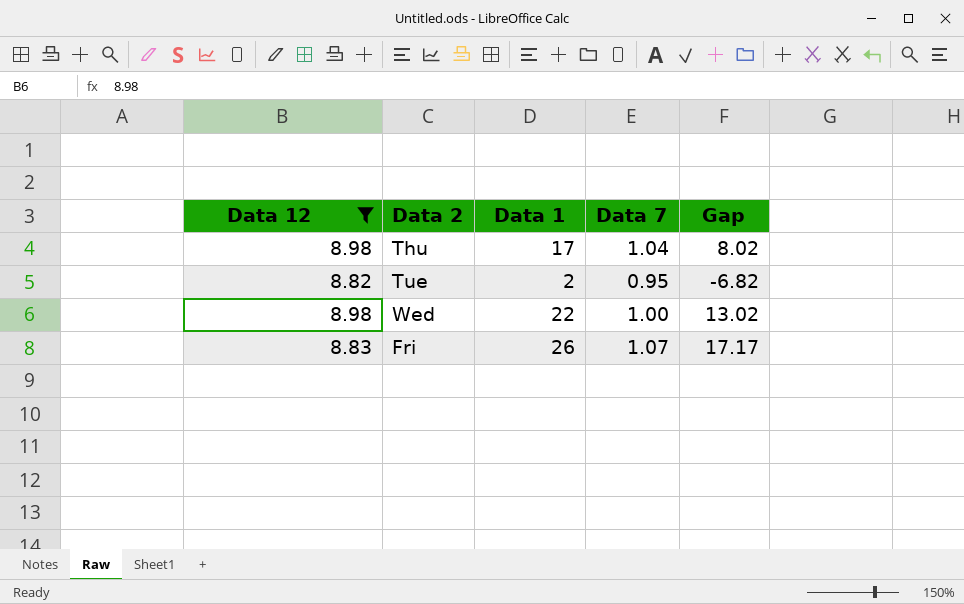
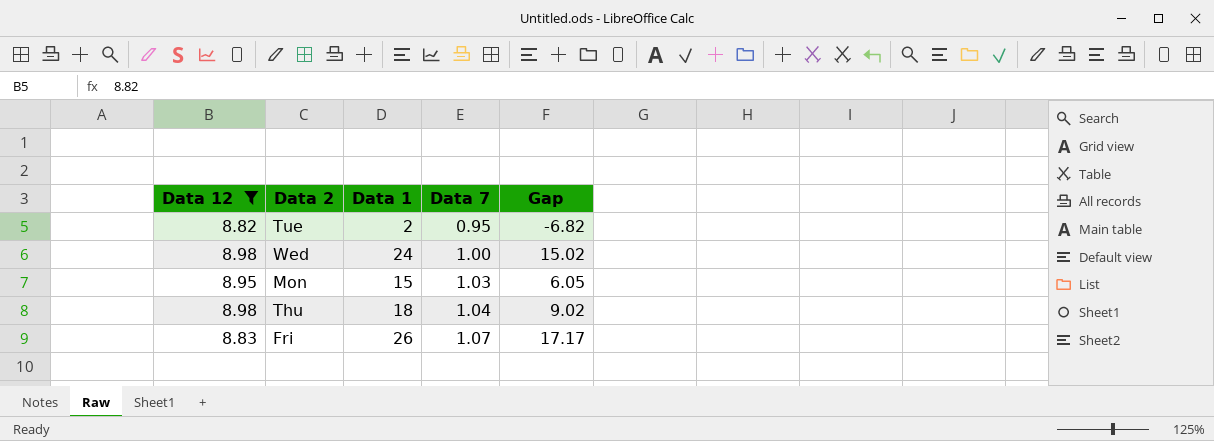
row order: none -> Data 7 ascending
Wed | Data 1: 22 -> 24
Wed | Gap: 13.02 -> 15.02
row Mon: none -> 8.95 | 15 | 1.03 | 6.05
Thu | Data 1: 17 -> 18
Thu | Gap: 8.02 -> 9.02

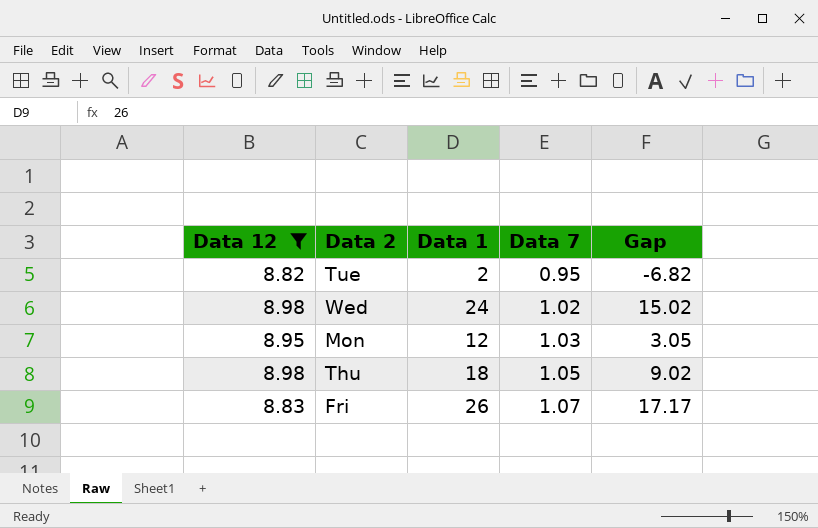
Wed | Data 7: 1.00 -> 1.02
Mon | Data 1: 15 -> 12
Mon | Gap: 6.05 -> 3.05
Thu | Data 7: 1.04 -> 1.05

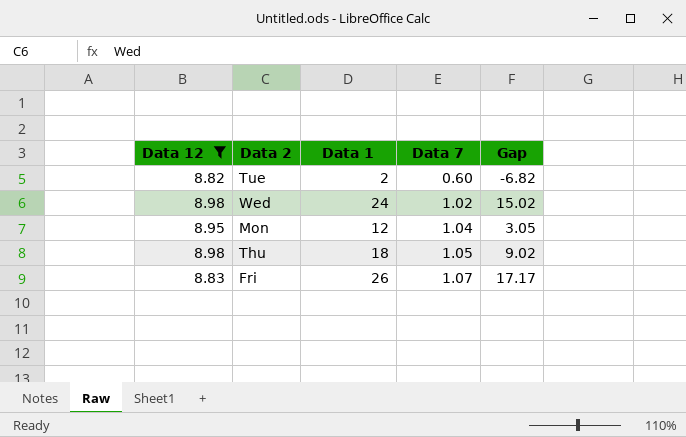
Tue | Data 7: 0.95 -> 0.60
Mon | Data 7: 1.03 -> 1.04

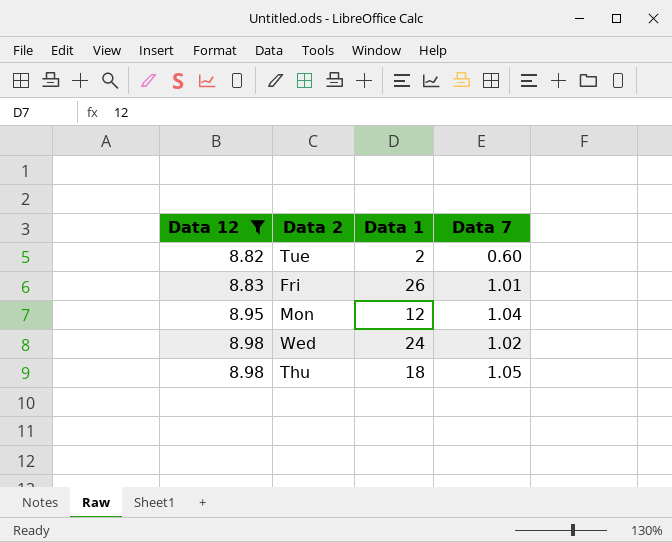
row order: Data 7 ascending -> Data 12 ascending
column Gap | formula: [Data 1] - [Data 12] -> none
Fri | Data 7: 1.07 -> 1.01

